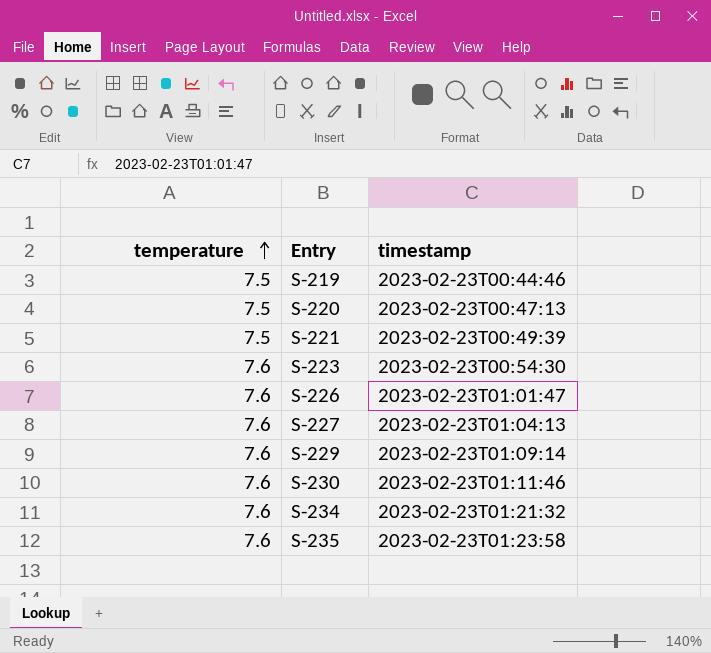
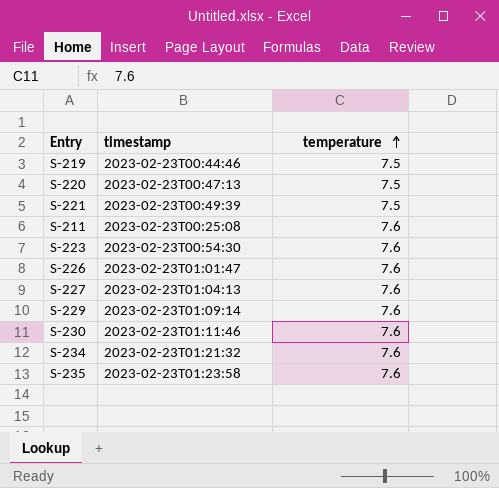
column temperature | position: 1 -> 3
row S-211: none -> 2023-02-23T00:25:08 | 7.6

